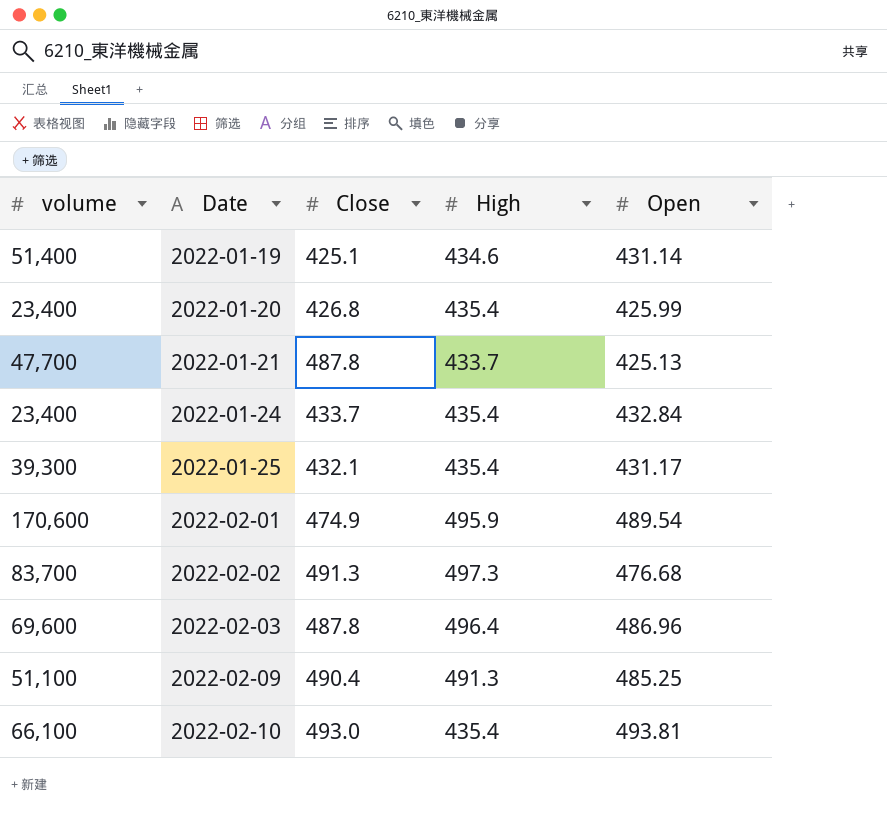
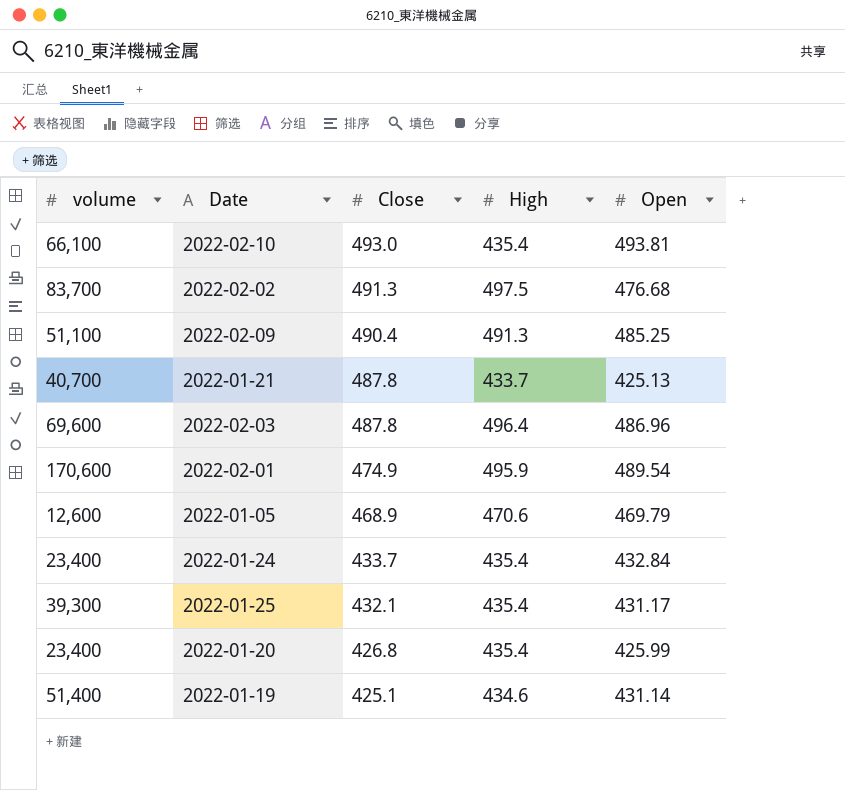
row order: Date ascending -> Close descending
2022-02-02 | High: 497.3 -> 497.5
2022-01-21 | volume: 47,700 -> 40,700
row 2022-01-05: none -> 12,600 | 468.9 | 470.6 | 469.79

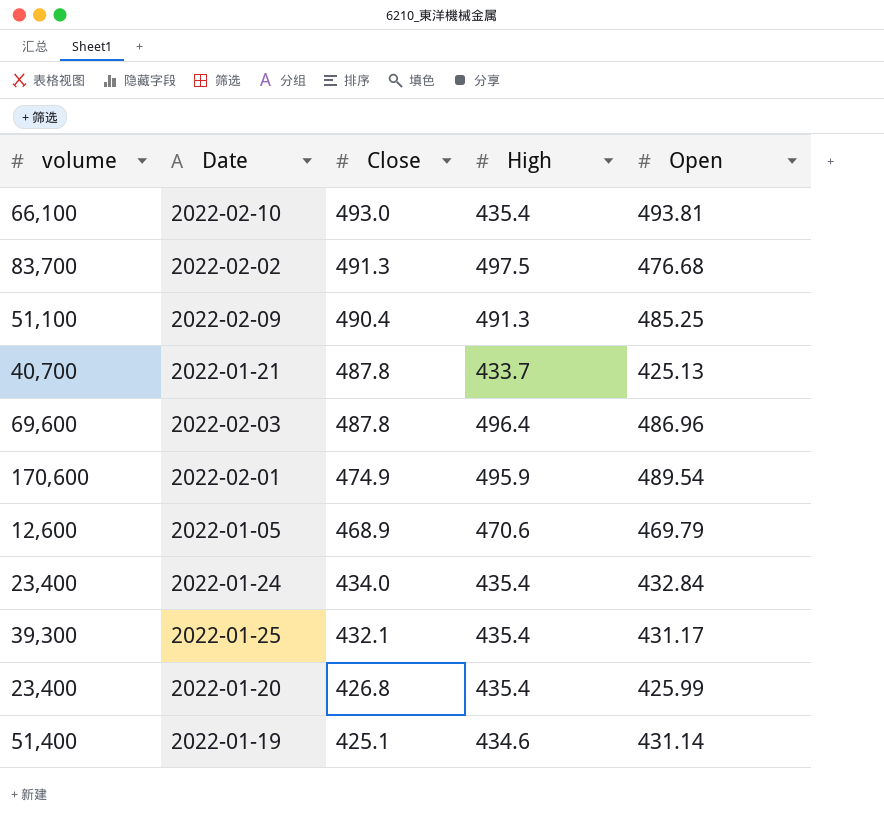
2022-01-24 | Close: 433.7 -> 434.0

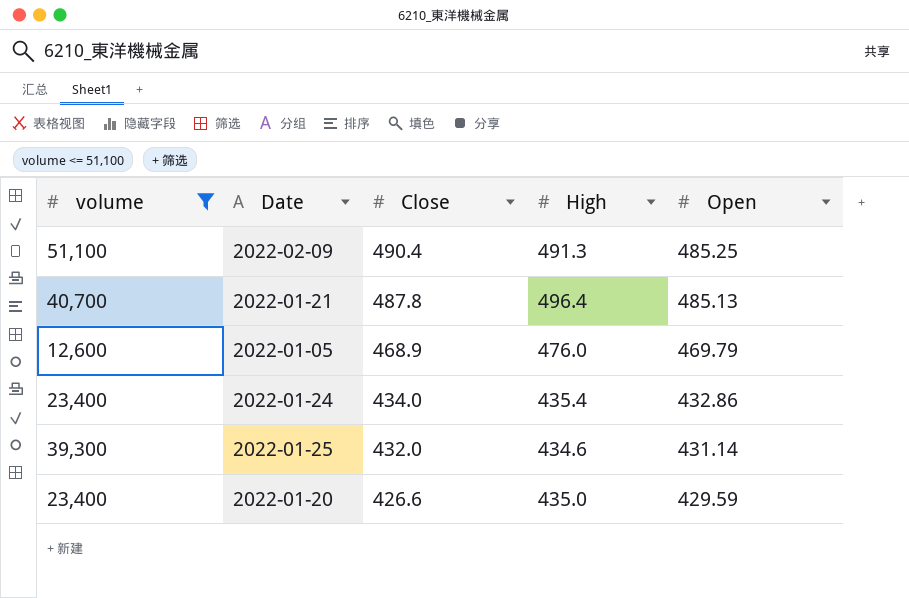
filter: none -> volume <= 51,100
2022-01-21 | High: 433.7 -> 496.4
2022-01-21 | Open: 425.13 -> 485.13
2022-01-05 | High: 470.6 -> 476.0
2022-01-24 | Open: 432.84 -> 432.86
2022-01-25 | Close: 432.1 -> 432.0
2022-01-25 | High: 435.4 -> 434.6
2022-01-25 | Open: 431.17 -> 431.14
2022-01-20 | Close: 426.8 -> 426.6
2022-01-20 | High: 435.4 -> 435.0
2022-01-20 | Open: 425.99 -> 429.59

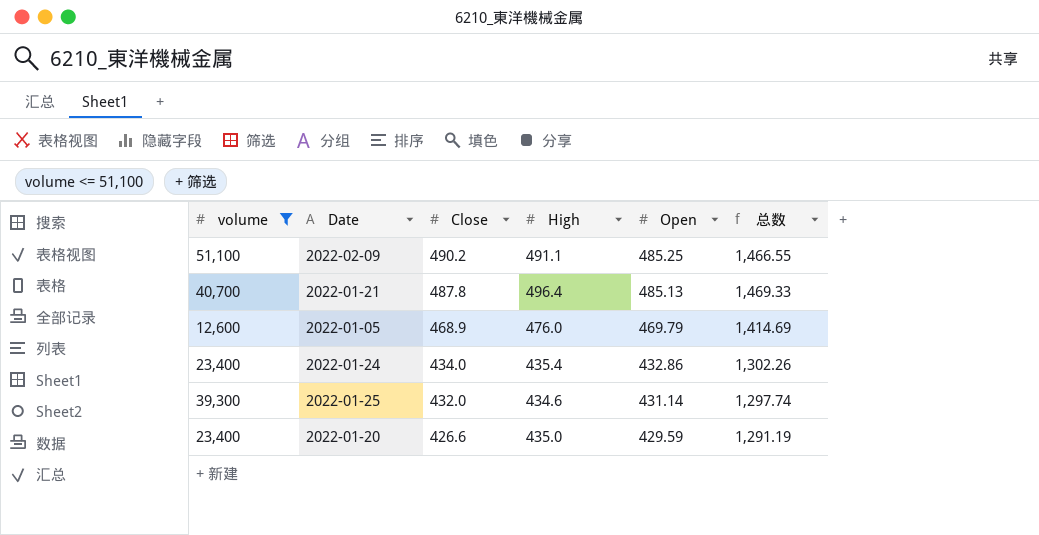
column 总数 | formula: none -> [Close] + [High] + [Open]
2022-02-09 | Close: 490.4 -> 490.2
2022-02-09 | High: 491.3 -> 491.1

